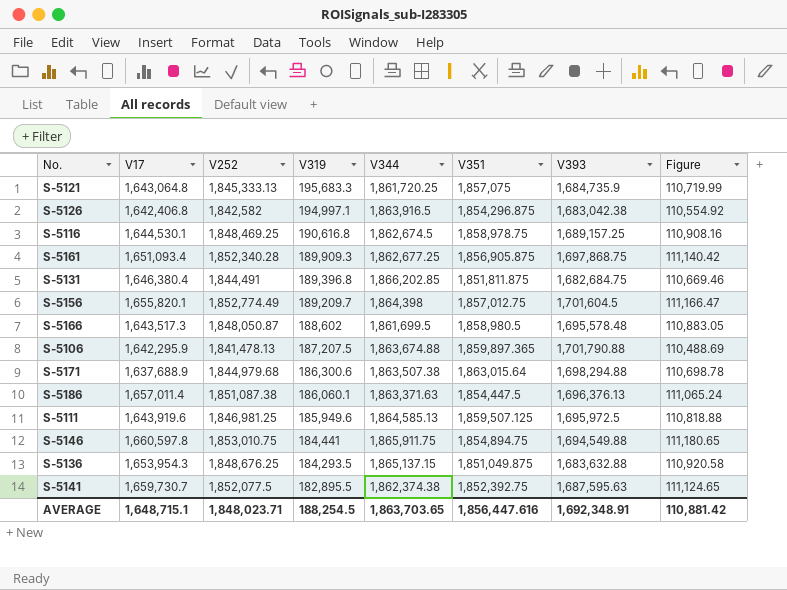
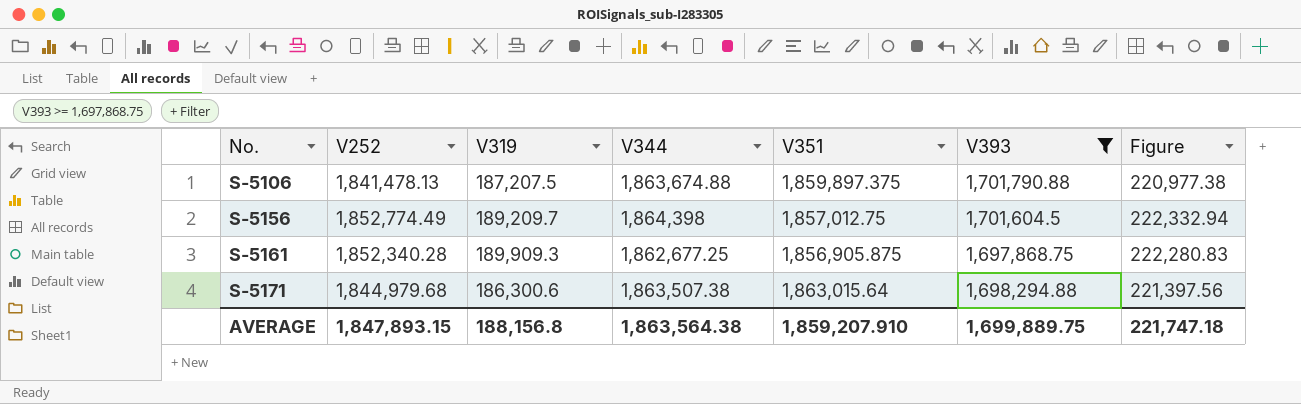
filter: none -> V393 >= 1,697,868.75
row order: V319 descending -> No. ascending
column V17 | position: 2 -> none
column Figure | formula: [V252] * 0.06 -> [V252] * 0.12
S-5106 | V351: 1,859,897.365 -> 1,859,897.375
AVERAGE | V252: 1,848,023.71 -> 1,847,893.15
AVERAGE | V319: 188,254.5 -> 188,156.8
AVERAGE | V344: 1,863,703.65 -> 1,863,564.38
AVERAGE | V351: 1,856,447.616 -> 1,859,207.910
AVERAGE | V393: 1,692,348.91 -> 1,699,889.75
AVERAGE | Figure: 110,881.42 -> 221,747.18

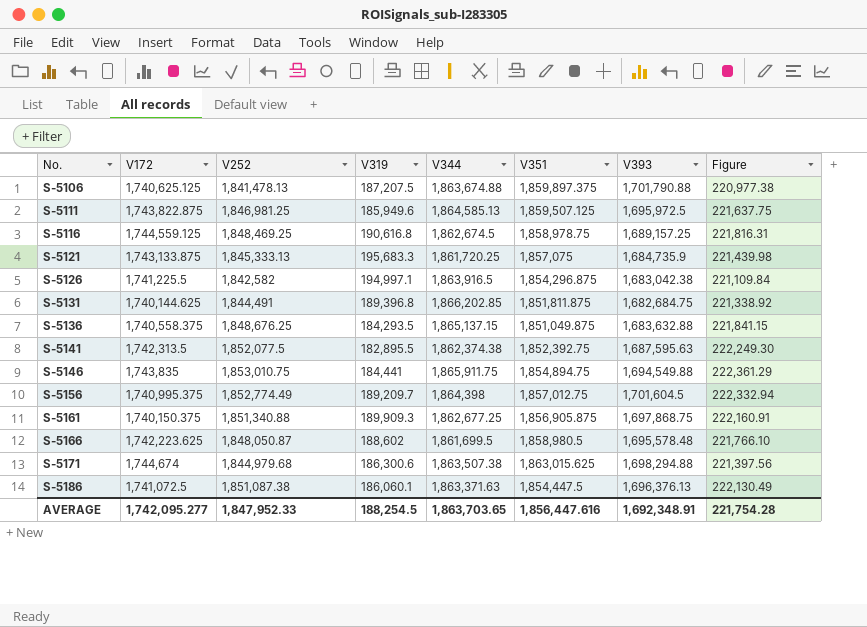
filter: V393 >= 1,697,868.75 -> none
column V172 | position: none -> 2
S-5161 | V252: 1,852,340.28 -> 1,851,340.88
S-5161 | Figure: 222,280.83 -> 222,160.91
S-5171 | V351: 1,863,015.64 -> 1,863,015.625
AVERAGE | V252: 1,847,893.15 -> 1,847,952.33
AVERAGE | V319: 188,156.8 -> 188,254.5
AVERAGE | V344: 1,863,564.38 -> 1,863,703.65
AVERAGE | V351: 1,859,207.910 -> 1,856,447.616
AVERAGE | V393: 1,699,889.75 -> 1,692,348.91
AVERAGE | Figure: 221,747.18 -> 221,754.28

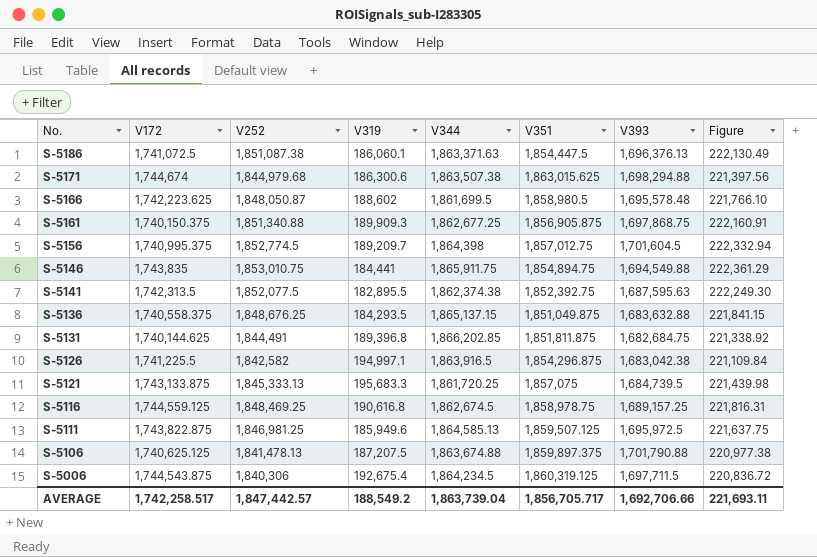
row order: No. ascending -> No. descending
S-5156 | V252: 1,852,774.49 -> 1,852,774.5
S-5121 | V393: 1,684,735.9 -> 1,684,739.5
row S-5006: none -> 1,744,543.875 | 1,840,306 | 192,675.4 | 1,864,234.5 | 1,860,319.125 | 1,697,711.5 | 220,836.72
AVERAGE | V172: 1,742,095.277 -> 1,742,258.517
AVERAGE | V252: 1,847,952.33 -> 1,847,442.57
AVERAGE | V319: 188,254.5 -> 188,549.2
AVERAGE | V344: 1,863,703.65 -> 1,863,739.04
AVERAGE | V351: 1,856,447.616 -> 1,856,705.717
AVERAGE | V393: 1,692,348.91 -> 1,692,706.66
AVERAGE | Figure: 221,754.28 -> 221,693.11

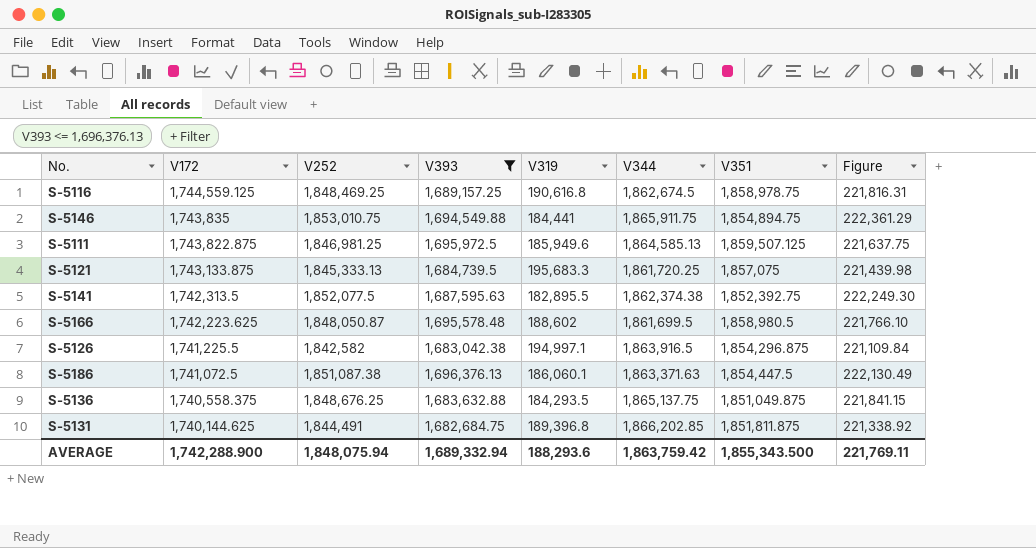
filter: none -> V393 <= 1,696,376.13
row order: No. descending -> V172 descending
column V393 | position: 7 -> 4
S-5136 | V344: 1,865,137.15 -> 1,865,137.75
AVERAGE | V172: 1,742,258.517 -> 1,742,288.900
AVERAGE | V252: 1,847,442.57 -> 1,848,075.94
AVERAGE | V393: 1,692,706.66 -> 1,689,332.94
AVERAGE | V319: 188,549.2 -> 188,293.6
AVERAGE | V344: 1,863,739.04 -> 1,863,759.42
AVERAGE | V351: 1,856,705.717 -> 1,855,343.500
AVERAGE | Figure: 221,693.11 -> 221,769.11

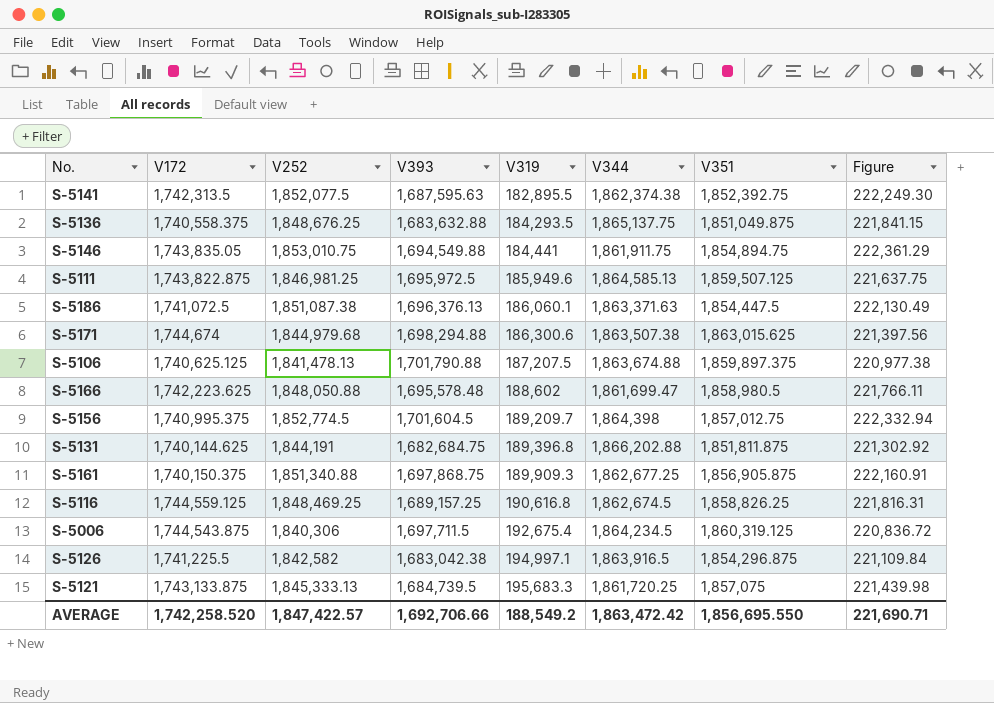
filter: V393 <= 1,696,376.13 -> none
row order: V172 descending -> V319 ascending
S-5146 | V172: 1,743,835 -> 1,743,835.05
S-5146 | V344: 1,865,911.75 -> 1,861,911.75
S-5166 | V252: 1,848,050.87 -> 1,848,050.88
S-5166 | V344: 1,861,699.5 -> 1,861,699.47
S-5166 | Figure: 221,766.10 -> 221,766.11
S-5131 | V252: 1,844,491 -> 1,844,191
S-5131 | V344: 1,866,202.85 -> 1,866,202.88
S-5131 | Figure: 221,338.92 -> 221,302.92
S-5116 | V351: 1,858,978.75 -> 1,858,826.25
AVERAGE | V172: 1,742,288.900 -> 1,742,258.520
AVERAGE | V252: 1,848,075.94 -> 1,847,422.57
AVERAGE | V393: 1,689,332.94 -> 1,692,706.66
AVERAGE | V319: 188,293.6 -> 188,549.2
AVERAGE | V344: 1,863,759.42 -> 1,863,472.42
AVERAGE | V351: 1,855,343.500 -> 1,856,695.550
AVERAGE | Figure: 221,769.11 -> 221,690.71

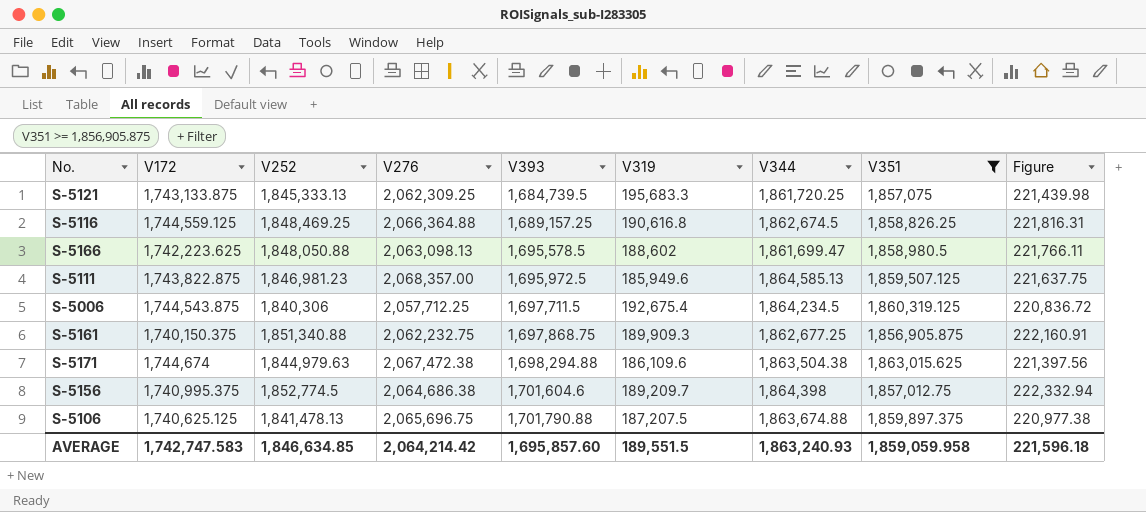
filter: none -> V351 >= 1,856,905.875
row order: V319 ascending -> V393 ascending
column V276 | position: none -> 4
S-5166 | V393: 1,695,578.48 -> 1,695,578.5
S-5111 | V252: 1,846,981.25 -> 1,846,981.23
S-5171 | V252: 1,844,979.68 -> 1,844,979.63
S-5171 | V319: 186,300.6 -> 186,109.6
S-5171 | V344: 1,863,507.38 -> 1,863,504.38
S-5156 | V393: 1,701,604.5 -> 1,701,604.6
AVERAGE | V172: 1,742,258.520 -> 1,742,747.583
AVERAGE | V252: 1,847,422.57 -> 1,846,634.85
AVERAGE | V393: 1,692,706.66 -> 1,695,857.60
AVERAGE | V319: 188,549.2 -> 189,551.5
AVERAGE | V344: 1,863,472.42 -> 1,863,240.93
AVERAGE | V351: 1,856,695.550 -> 1,859,059.958
AVERAGE | Figure: 221,690.71 -> 221,596.18

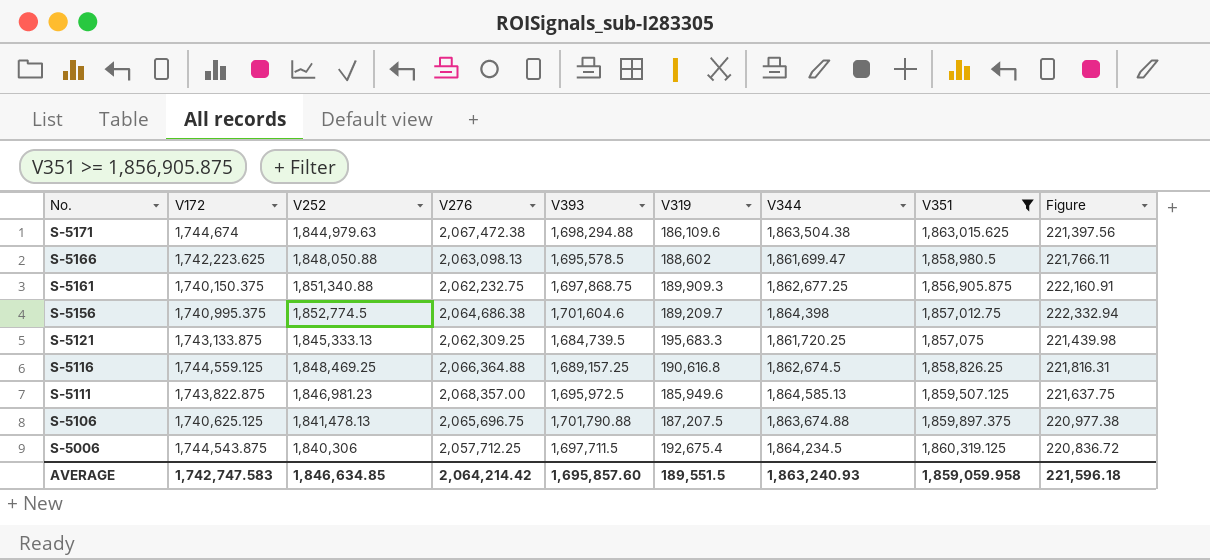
row order: V393 ascending -> No. descending

